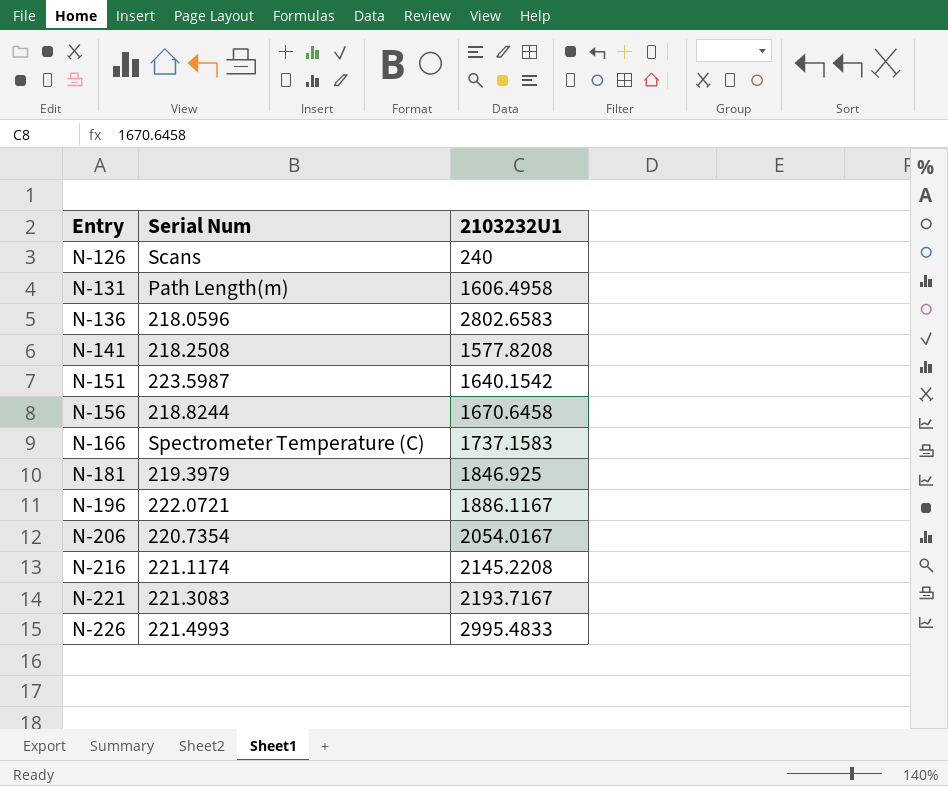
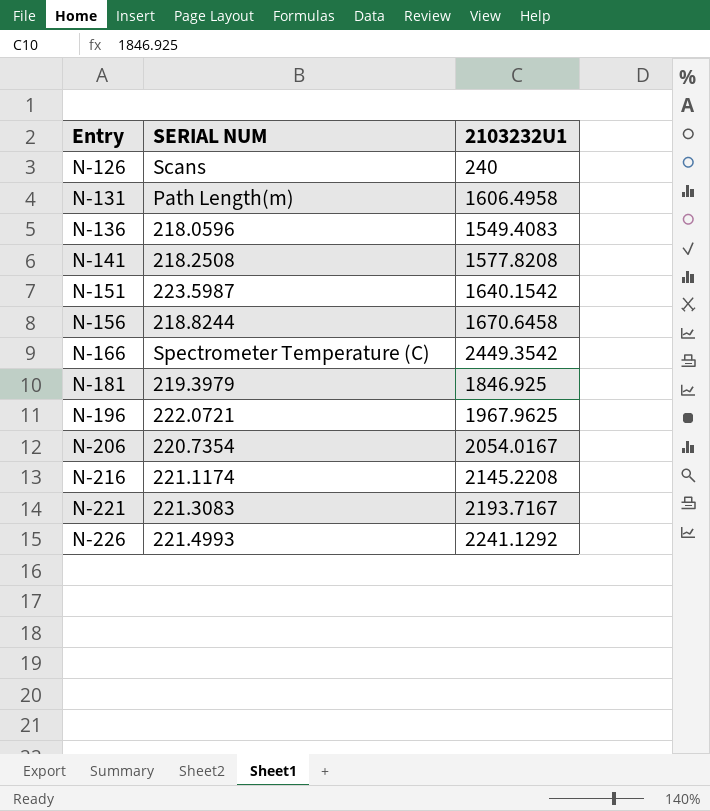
column name: Serial Num -> SERIAL NUM
N-136 | 2103232U1: 2802.6583 -> 1549.4083
N-166 | 2103232U1: 1737.1583 -> 2449.3542
N-196 | 2103232U1: 1886.1167 -> 1967.9625
N-226 | 2103232U1: 2995.4833 -> 2241.1292

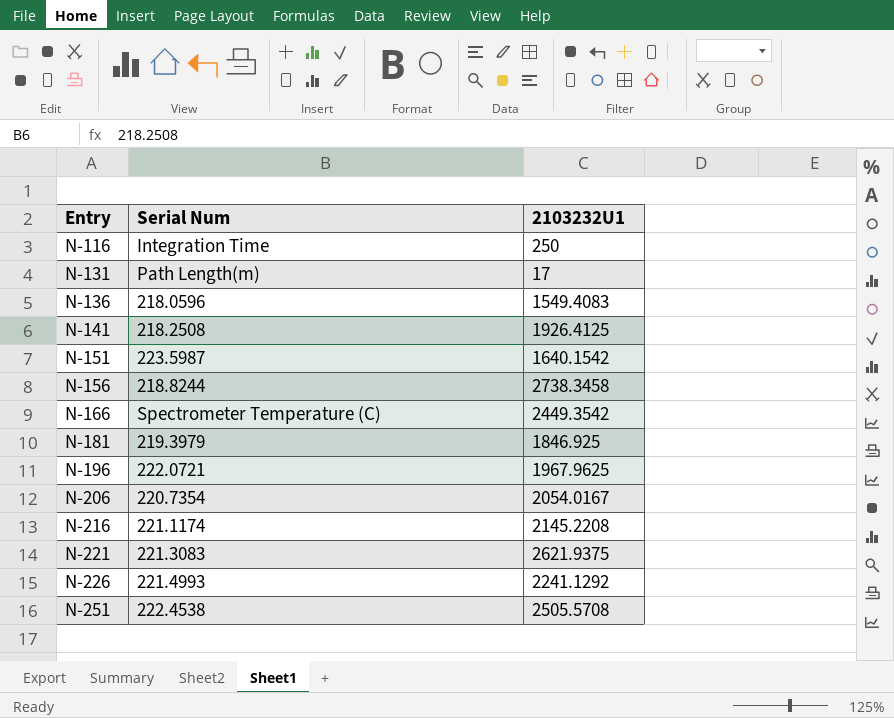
column name: SERIAL NUM -> Serial Num
row N-126: Scans | 240 -> none
row N-116: none -> Integration Time | 250
N-131 | 2103232U1: 1606.4958 -> 17
N-141 | 2103232U1: 1577.8208 -> 1926.4125
N-156 | 2103232U1: 1670.6458 -> 2738.3458
N-221 | 2103232U1: 2193.7167 -> 2621.9375
row N-251: none -> 222.4538 | 2505.5708

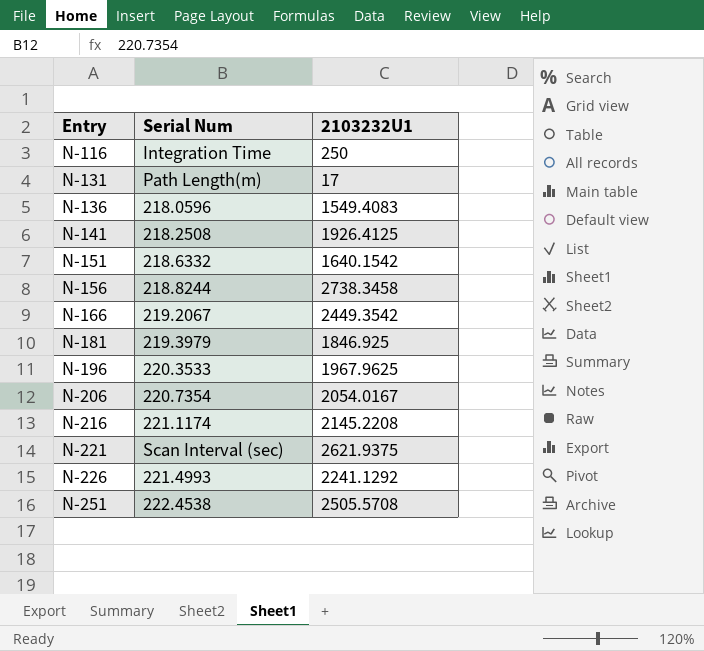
N-151 | Serial Num: 223.5987 -> 218.6332
N-166 | Serial Num: Spectrometer Temperature (C) -> 219.2067
N-196 | Serial Num: 222.0721 -> 220.3533
N-221 | Serial Num: 221.3083 -> Scan Interval (sec)

